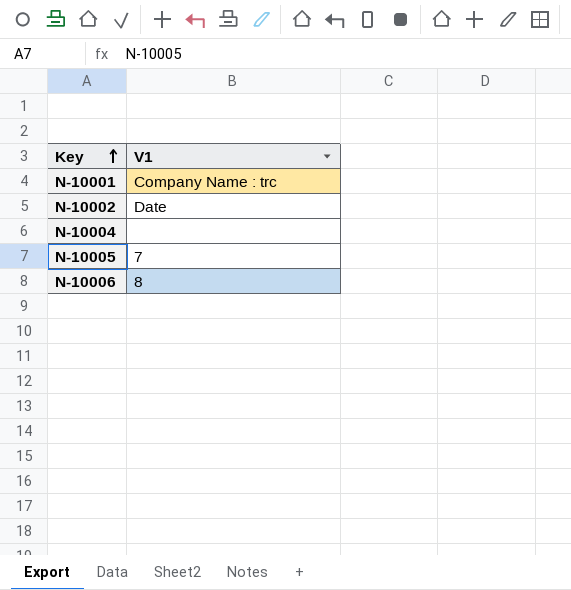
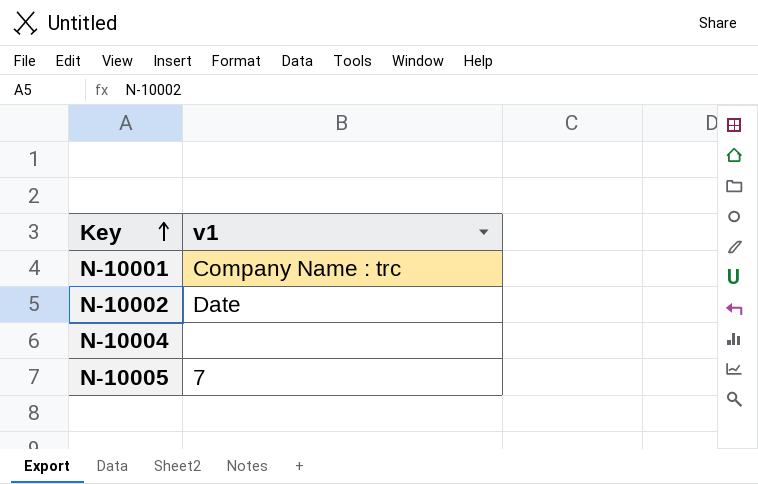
column name: V1 -> v1
row N-10006: 8 -> none

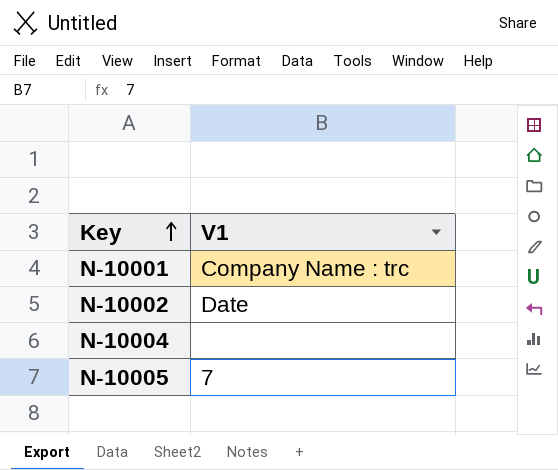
column name: v1 -> V1

